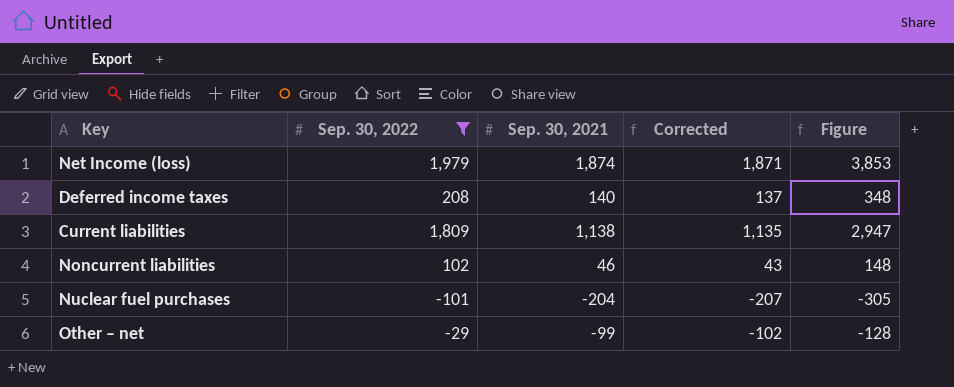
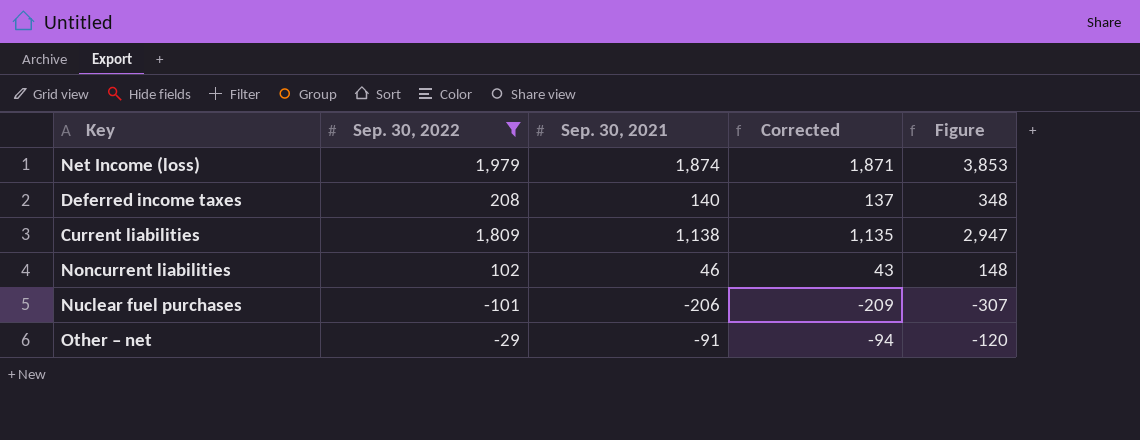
Nuclear fuel purchases | Sep. 30, 2021: -204 -> -206
Nuclear fuel purchases | Corrected: -207 -> -209
Nuclear fuel purchases | Figure: -305 -> -307
Other – net | Sep. 30, 2021: -99 -> -91
Other – net | Corrected: -102 -> -94
Other – net | Figure: -128 -> -120

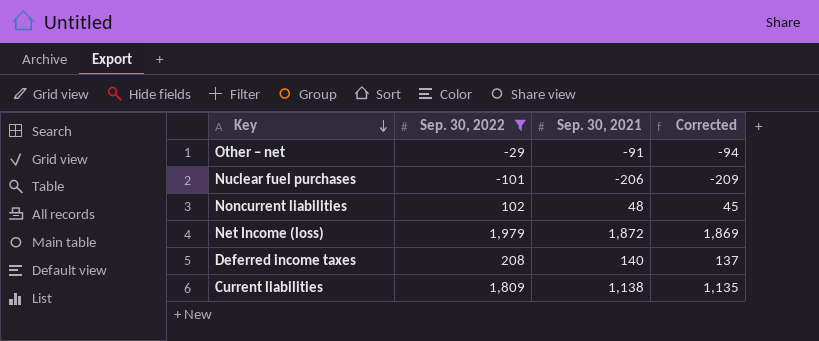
row order: none -> Key descending
column Figure | formula: [Sep. 30, 2022] + [Sep. 30, 2021] -> none
Noncurrent liabilities | Sep. 30, 2021: 46 -> 48
Noncurrent liabilities | Corrected: 43 -> 45
Net Income (loss) | Sep. 30, 2021: 1,874 -> 1,872
Net Income (loss) | Corrected: 1,871 -> 1,869

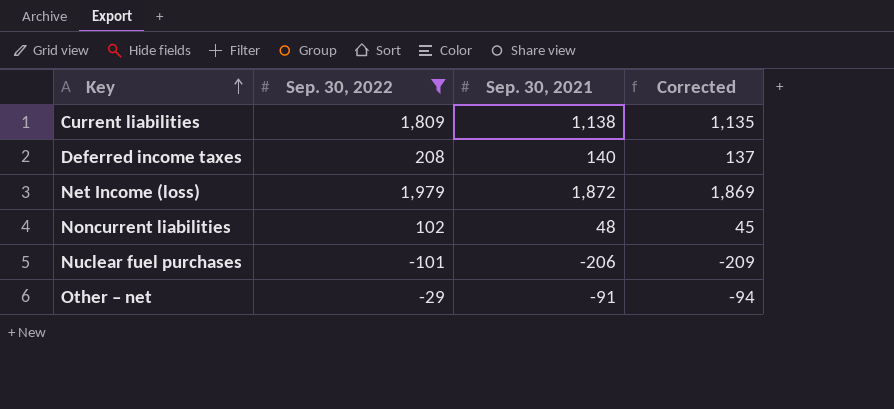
row order: Key descending -> Key ascending

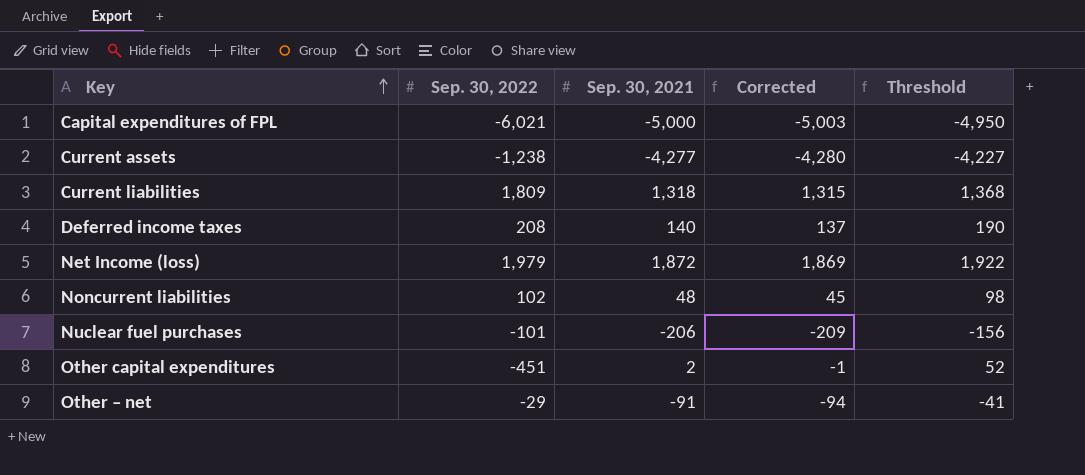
filter: Sep. 30, 2022 >= -101 -> none
column Threshold | formula: none -> [Sep. 30, 2021] + 50
Current liabilities | Sep. 30, 2021: 1,138 -> 1,318
Current liabilities | Corrected: 1,135 -> 1,315

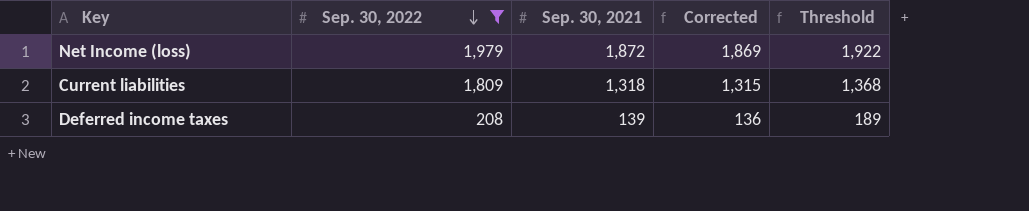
filter: none -> Sep. 30, 2022 >= 208
row order: Key ascending -> Sep. 30, 2022 descending
Deferred income taxes | Sep. 30, 2021: 140 -> 139
Deferred income taxes | Corrected: 137 -> 136
Deferred income taxes | Threshold: 190 -> 189

